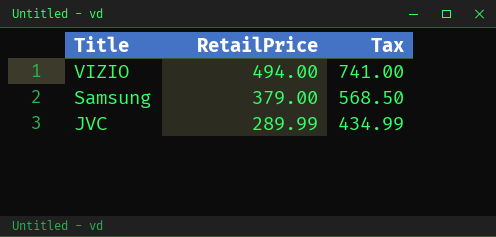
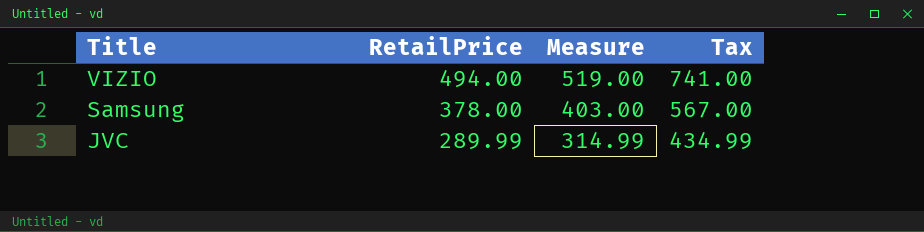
column Measure | formula: none -> [RetailPrice] + 25
Samsung | RetailPrice: 379.00 -> 378.00
Samsung | Tax: 568.50 -> 567.00

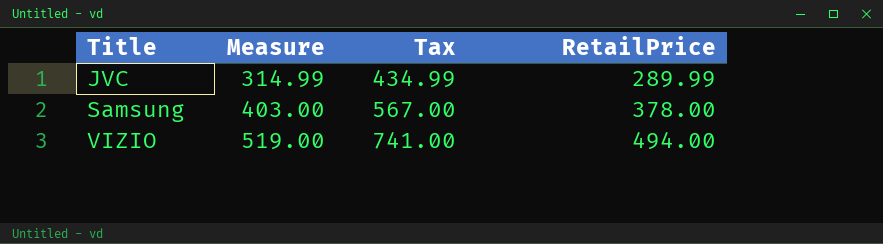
row order: Title descending -> Title ascending
column RetailPrice | position: 2 -> 4

